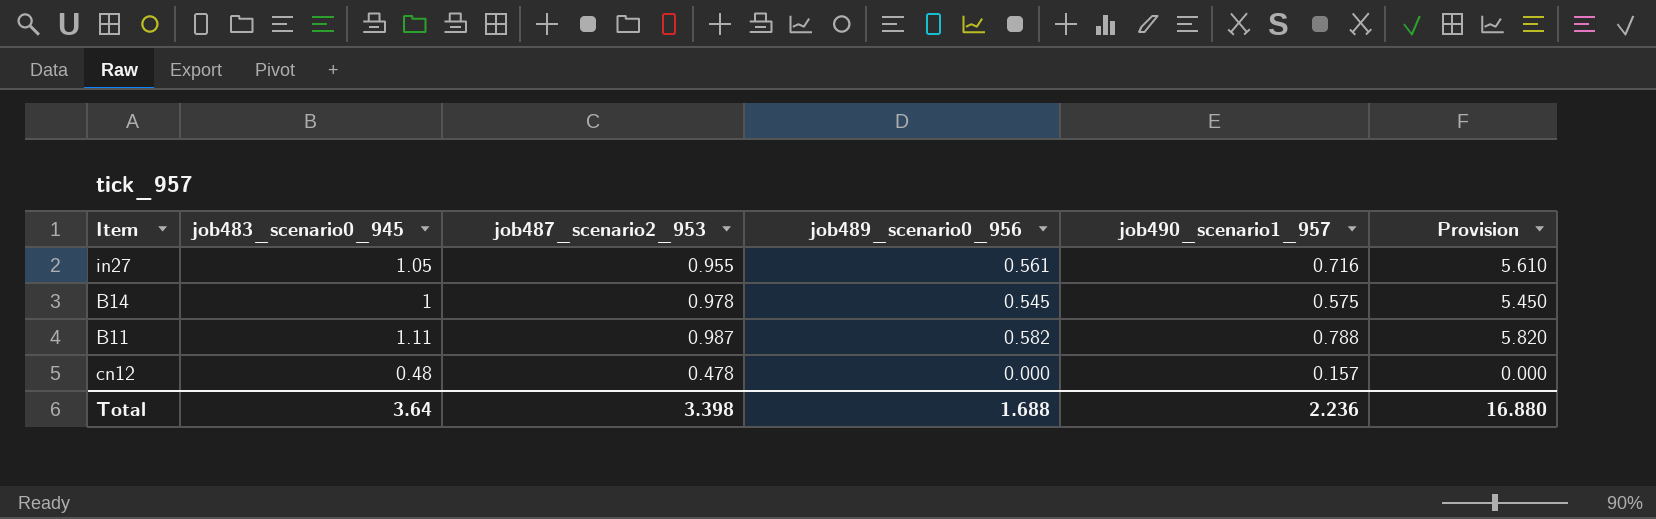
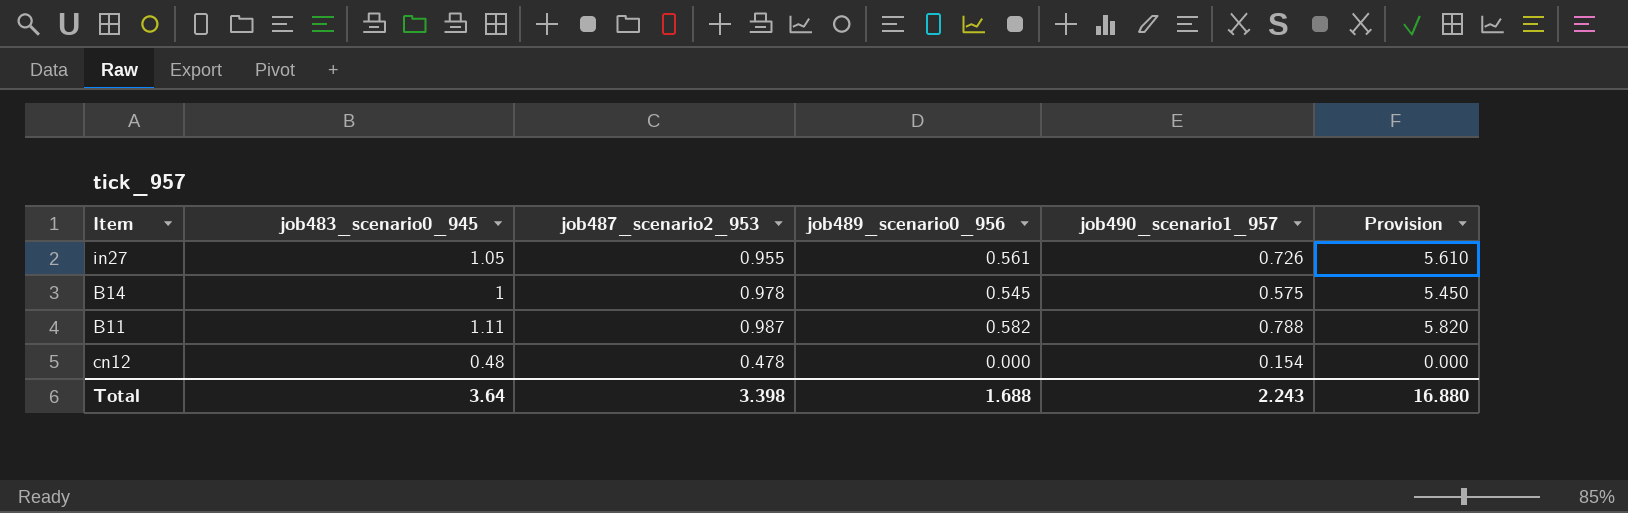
in27 | job490_scenario1_957: 0.716 -> 0.726
cn12 | job490_scenario1_957: 0.157 -> 0.154
Total | job490_scenario1_957: 2.236 -> 2.243

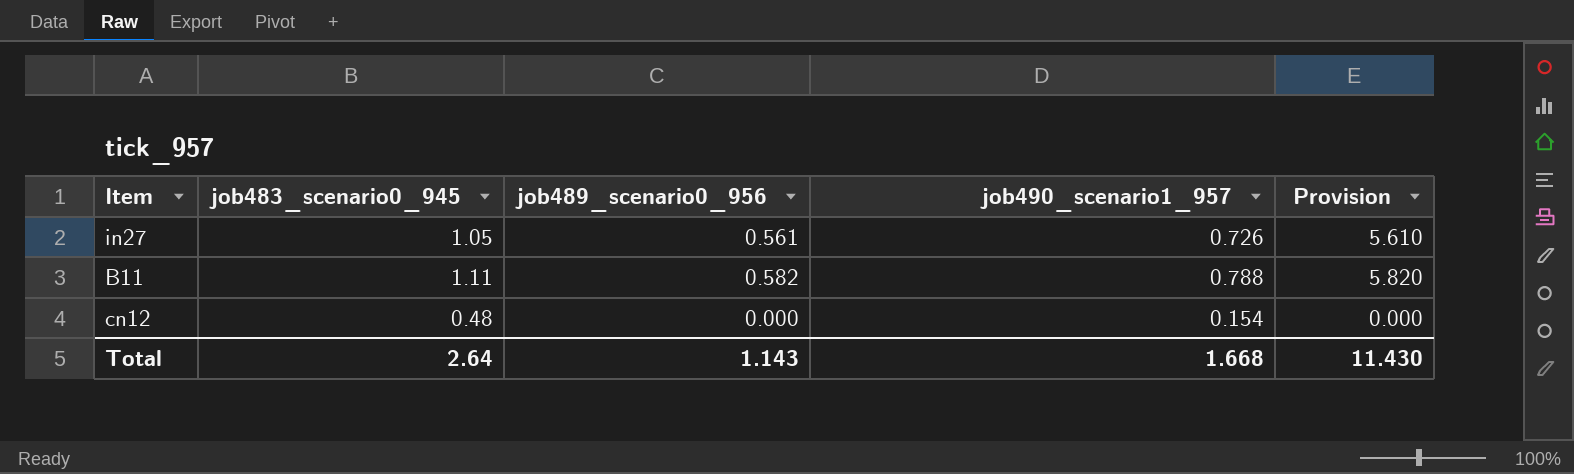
column job487_scenario2_953 | position: 3 -> none
row B14: 1 | 0.978 | 0.545 | 0.575 | 5.450 -> none
Total | job483_scenario0_945: 3.64 -> 2.64
Total | job489_scenario0_956: 1.688 -> 1.143
Total | job490_scenario1_957: 2.243 -> 1.668
Total | Provision: 16.880 -> 11.430

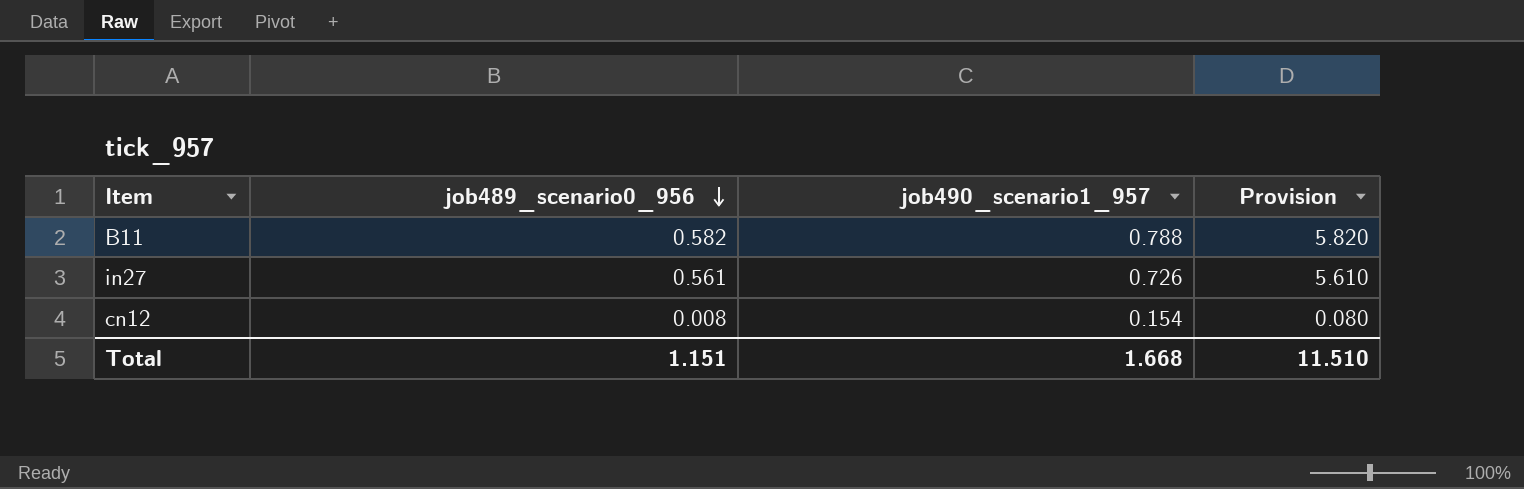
row order: none -> job489_scenario0_956 descending
column job483_scenario0_945 | position: 2 -> none
cn12 | job489_scenario0_956: 0.000 -> 0.008
cn12 | Provision: 0.000 -> 0.080
Total | job489_scenario0_956: 1.143 -> 1.151
Total | Provision: 11.430 -> 11.510

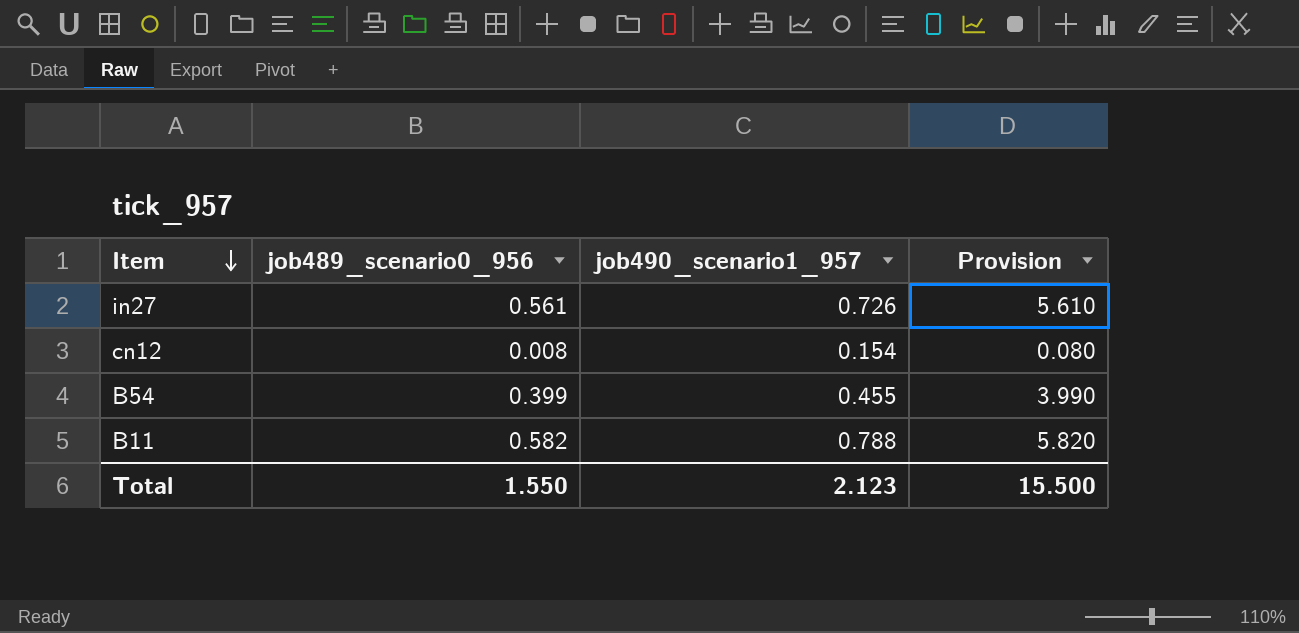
row order: job489_scenario0_956 descending -> Item descending
row B54: none -> 0.399 | 0.455 | 3.990
Total | job489_scenario0_956: 1.151 -> 1.550
Total | job490_scenario1_957: 1.668 -> 2.123
Total | Provision: 11.510 -> 15.500

